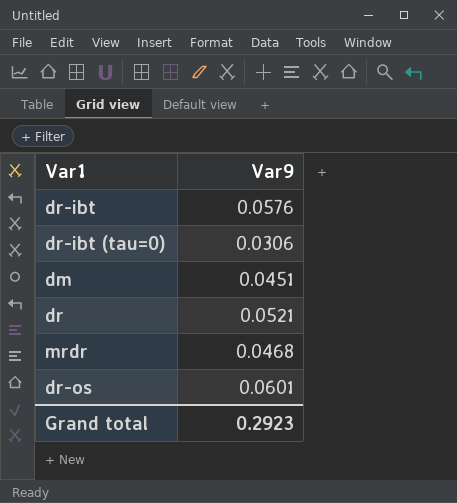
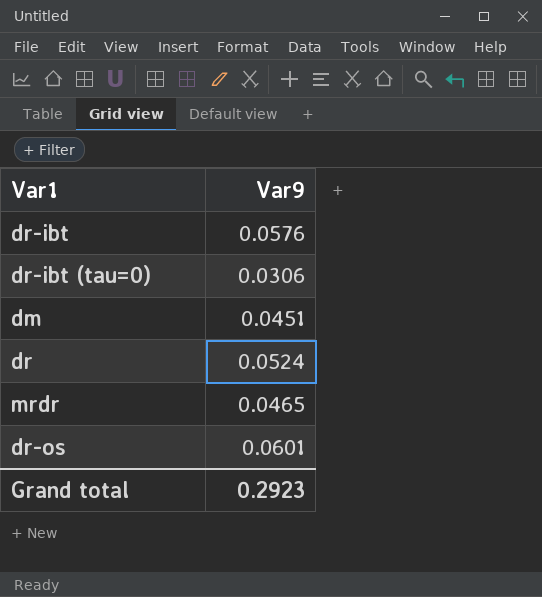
dr | Var9: 0.0521 -> 0.0524
mrdr | Var9: 0.0468 -> 0.0465

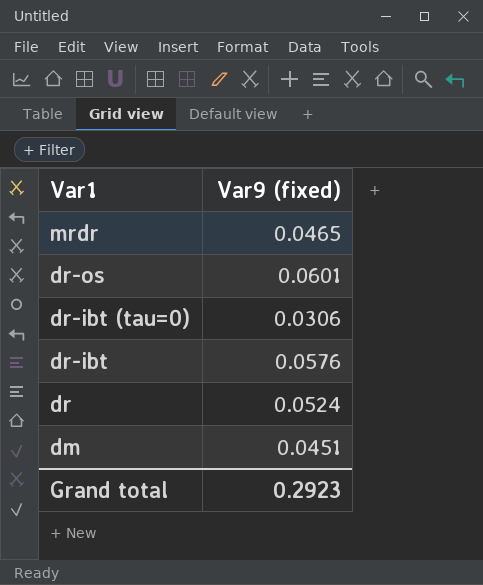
row order: none -> Var1 descending
column name: Var9 -> Var9 (fixed)

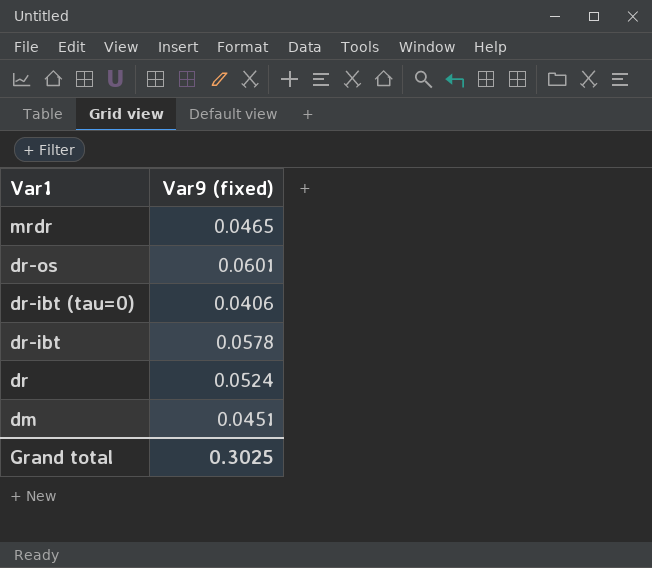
dr-ibt (tau=0) | Var9 (fixed): 0.0306 -> 0.0406
dr-ibt | Var9 (fixed): 0.0576 -> 0.0578
Grand total | Var9 (fixed): 0.2923 -> 0.3025

